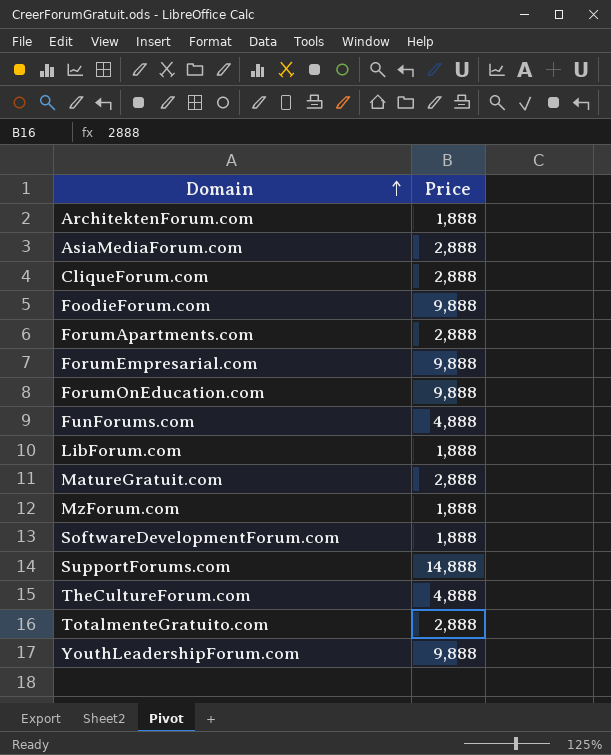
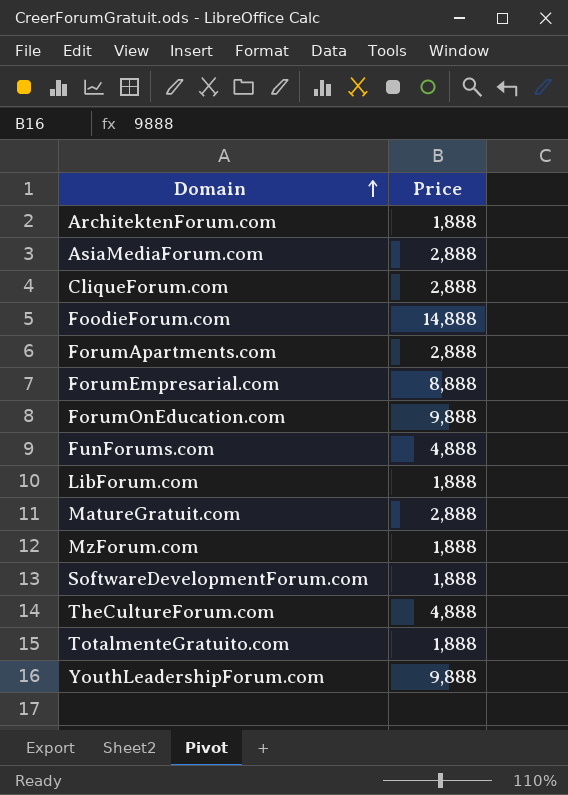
row SupportForums.com: 14,888 -> none
FoodieForum.com | Price: 9,888 -> 14,888
ForumEmpresarial.com | Price: 9,888 -> 8,888
TotalmenteGratuito.com | Price: 2,888 -> 1,888

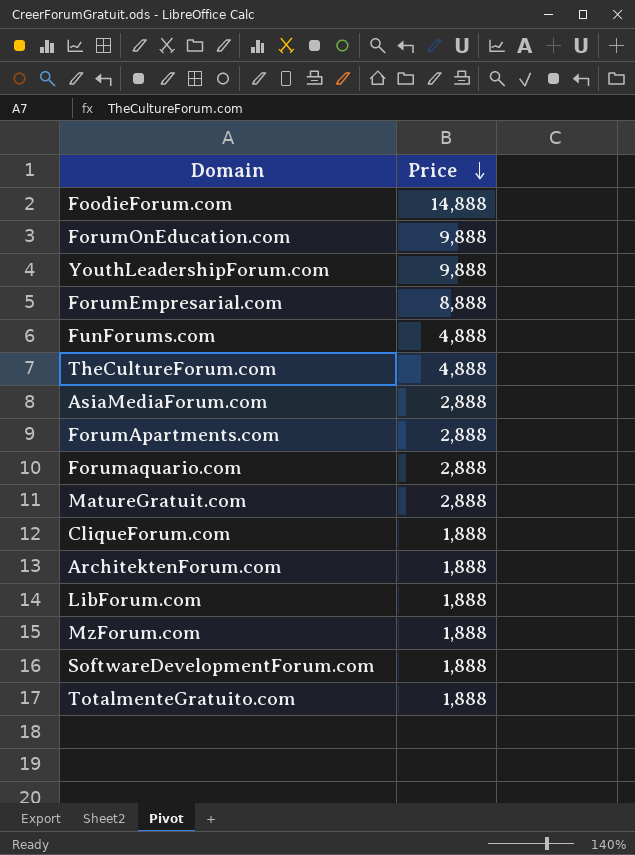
row order: Domain ascending -> Price descending
row Forumaquario.com: none -> 2,888
CliqueForum.com | Price: 2,888 -> 1,888

